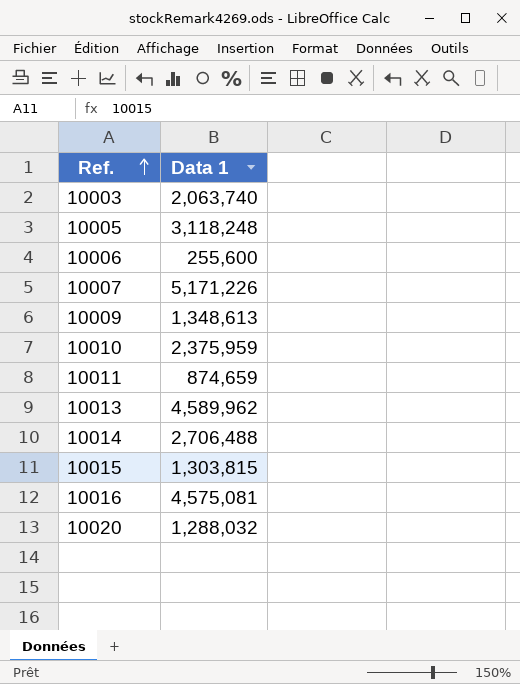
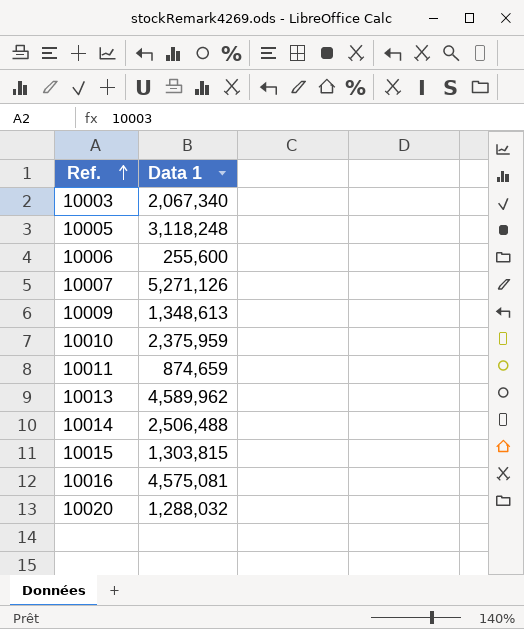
10003 | Data 1: 2,063,740 -> 2,067,340
10007 | Data 1: 5,171,226 -> 5,271,126
10014 | Data 1: 2,706,488 -> 2,506,488

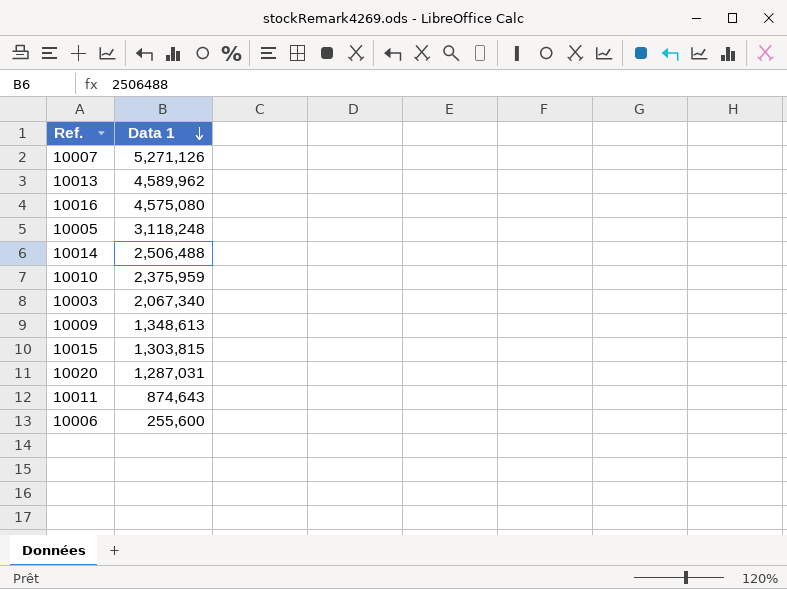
row order: Ref. ascending -> Data 1 descending
10016 | Data 1: 4,575,081 -> 4,575,080
10020 | Data 1: 1,288,032 -> 1,287,031
10011 | Data 1: 874,659 -> 874,643

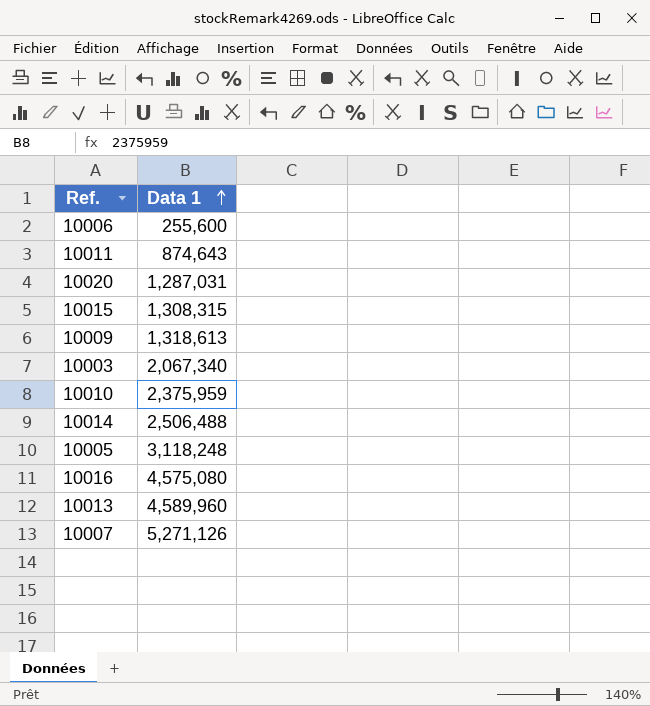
row order: Data 1 descending -> Data 1 ascending
10015 | Data 1: 1,303,815 -> 1,308,315
10009 | Data 1: 1,348,613 -> 1,318,613
10013 | Data 1: 4,589,962 -> 4,589,960

